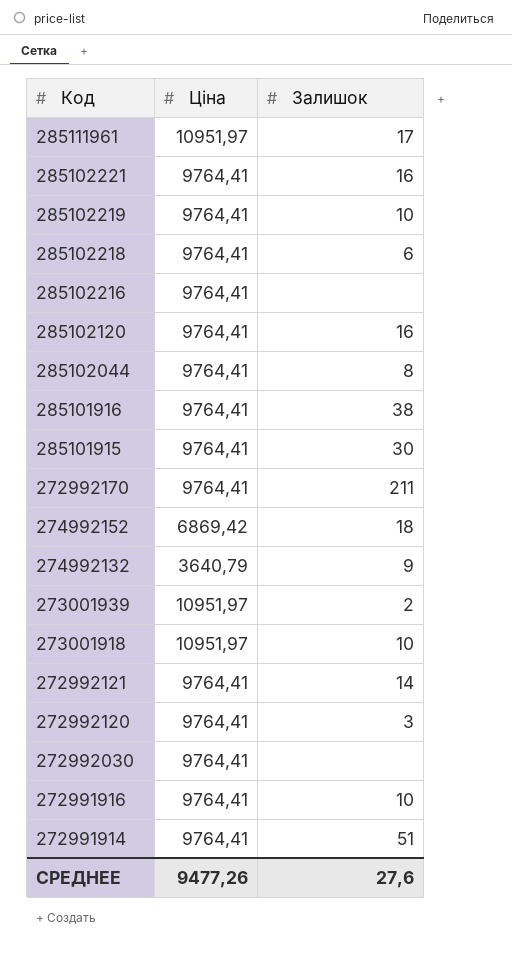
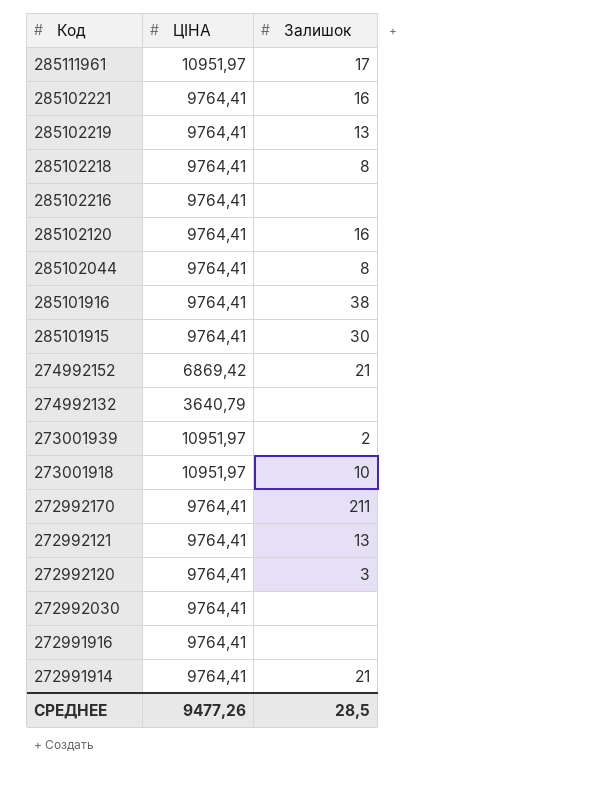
row order: none -> Код descending
column name: Ціна -> ЦІНА
285102219 | Залишок: 10 -> 13
285102218 | Залишок: 6 -> 8
274992152 | Залишок: 18 -> 21
274992132 | Залишок: 9 -> none
272992121 | Залишок: 14 -> 13
272991916 | Залишок: 10 -> none
272991914 | Залишок: 51 -> 21
СРЕДНЕЕ | Залишок: 27,6 -> 28,5

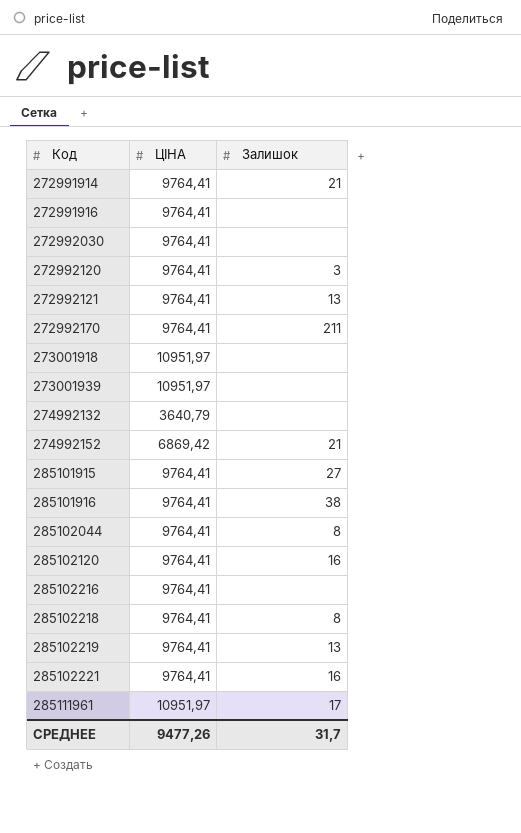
row order: Код descending -> Код ascending
273001918 | Залишок: 10 -> none
273001939 | Залишок: 2 -> none
285101915 | Залишок: 30 -> 27
СРЕДНЕЕ | Залишок: 28,5 -> 31,7

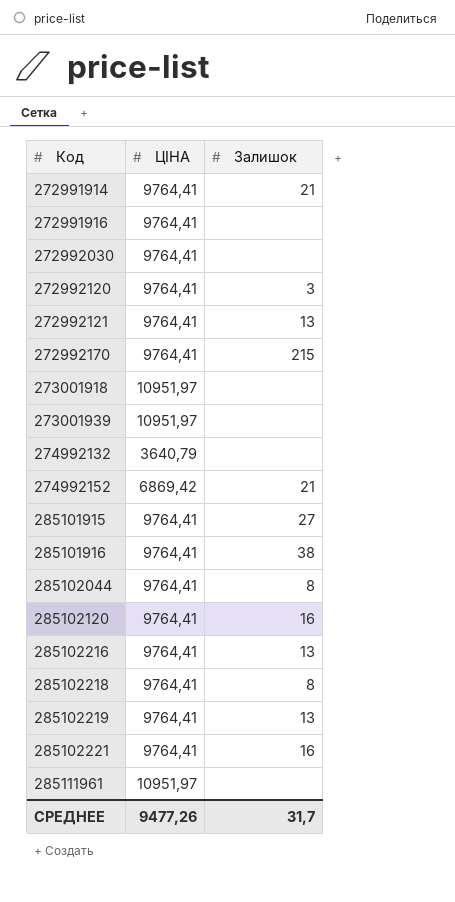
272992170 | Залишок: 211 -> 215
285102216 | Залишок: none -> 13
285111961 | Залишок: 17 -> none

